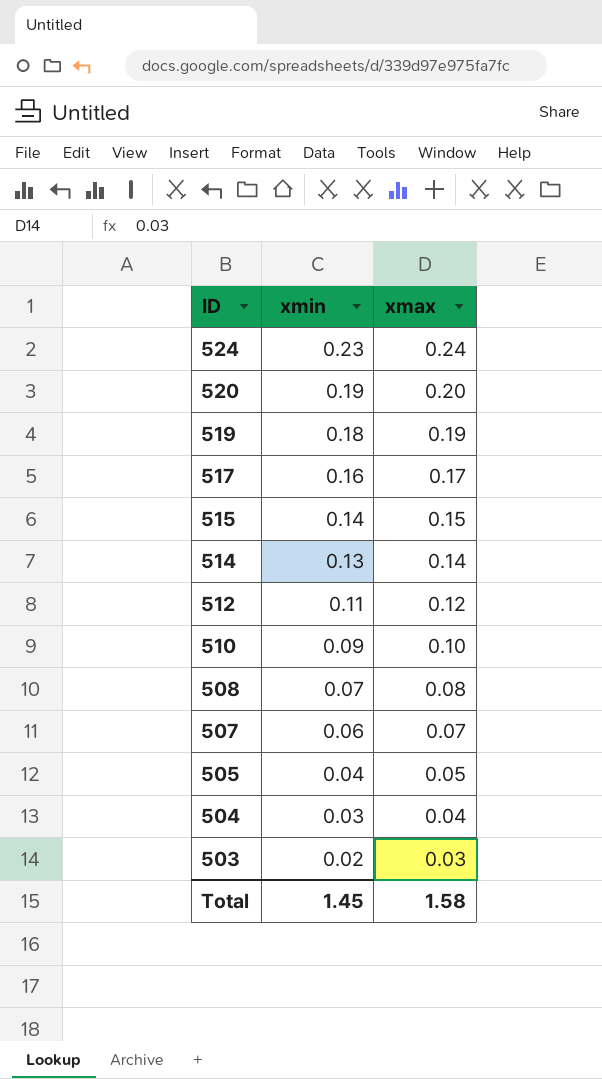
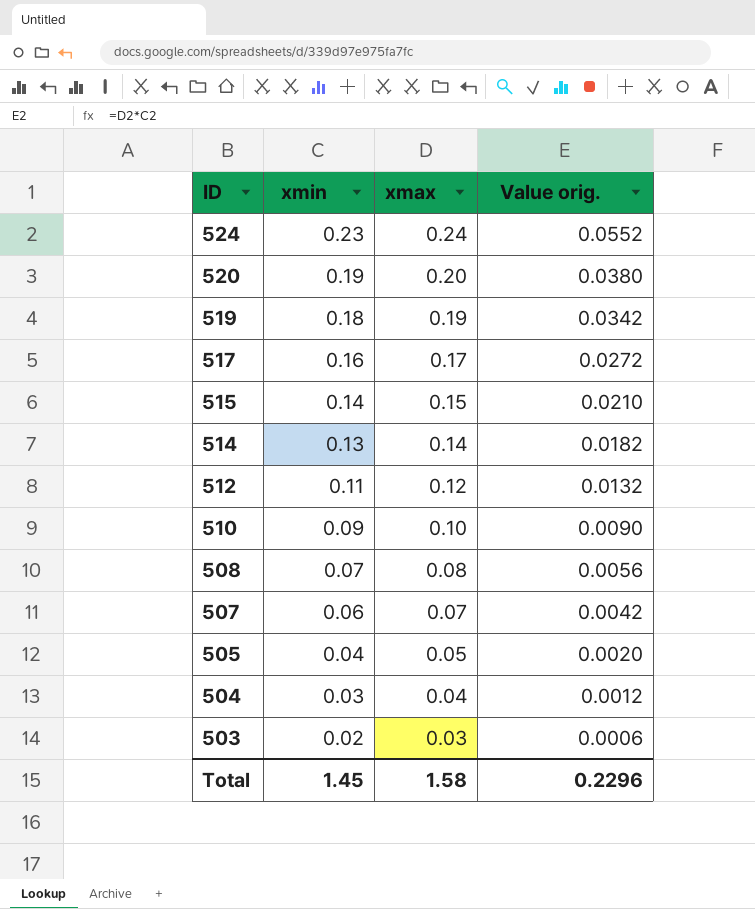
column Value orig. | formula: none -> [xmin] * [xmax]

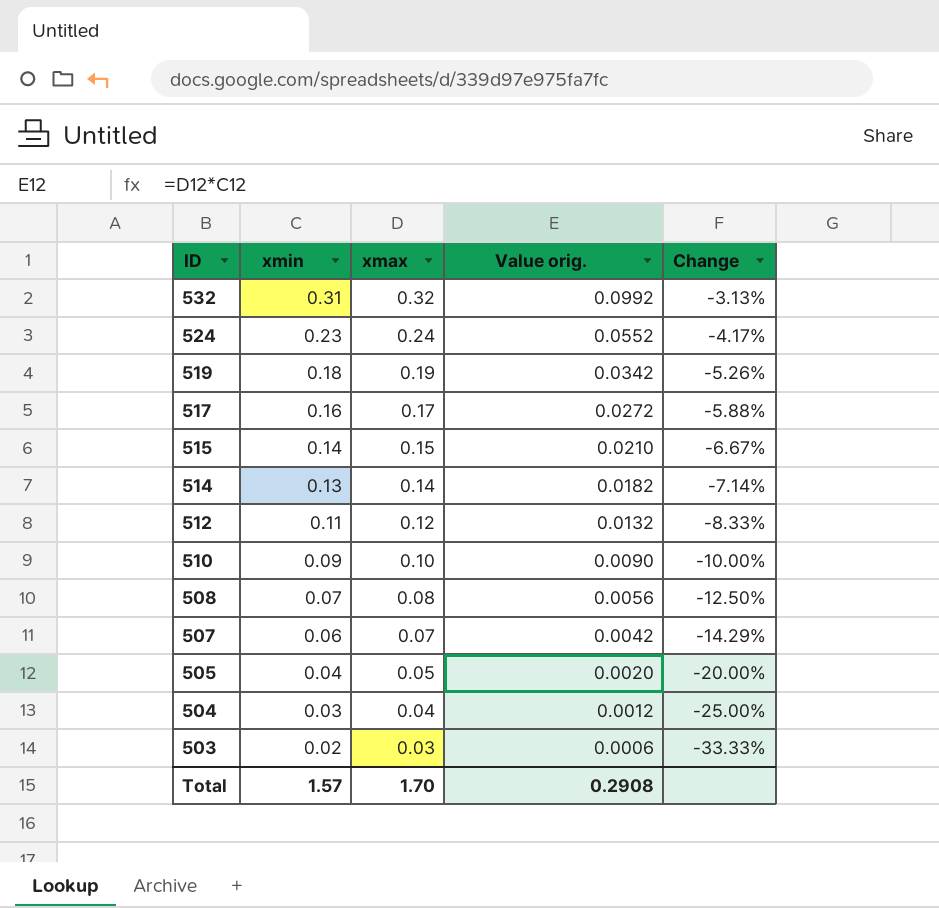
column Change | formula: none -> ([xmin] - [xmax]) / [xmax]
row 520: 0.19 | 0.20 | 0.0380 -> none
row 532: none -> 0.31 | 0.32 | 0.0992 | -3.13%
Total | xmin: 1.45 -> 1.57
Total | xmax: 1.58 -> 1.70
Total | Value orig.: 0.2296 -> 0.2908

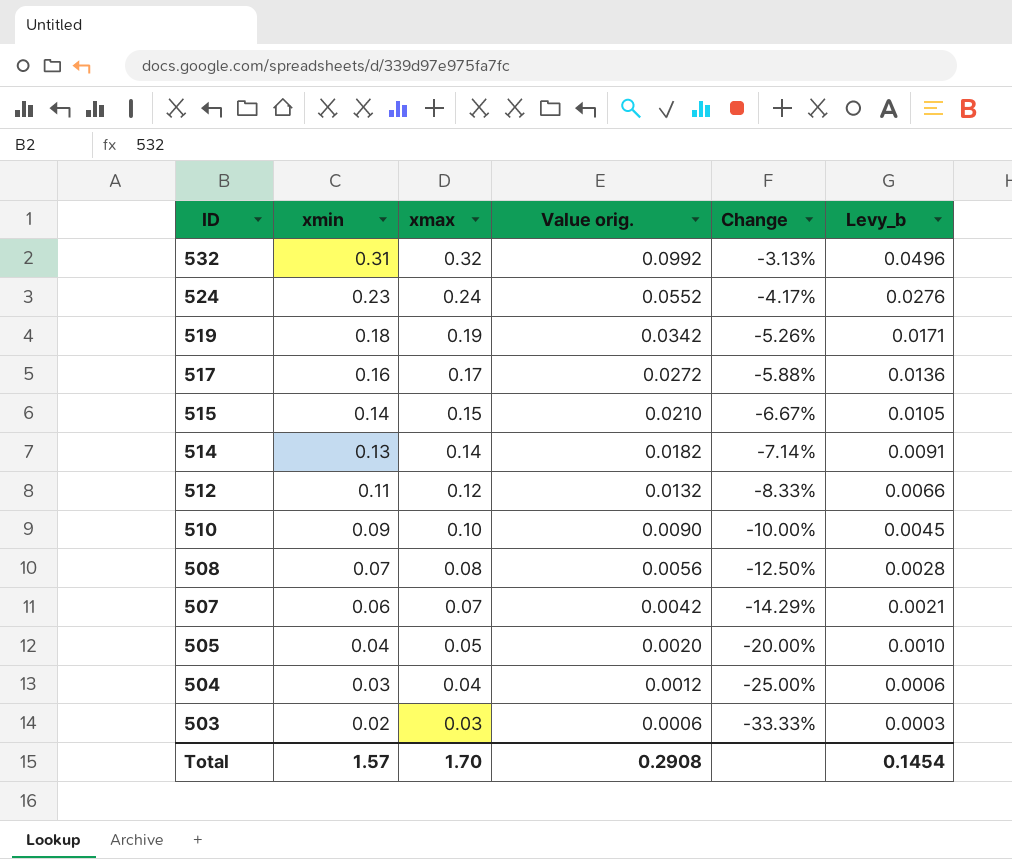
column Levy_b | formula: none -> [Value orig.] * 0.5

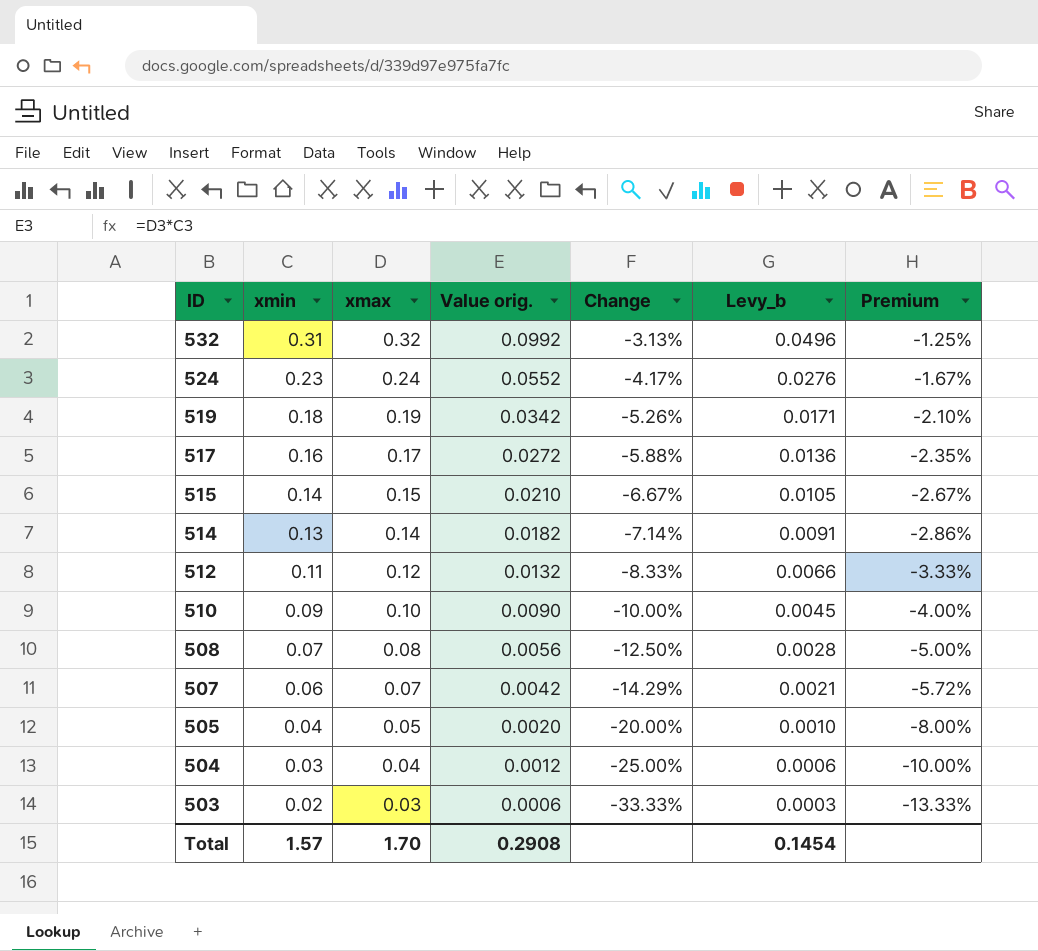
column Premium | formula: none -> [Change] * 0.4

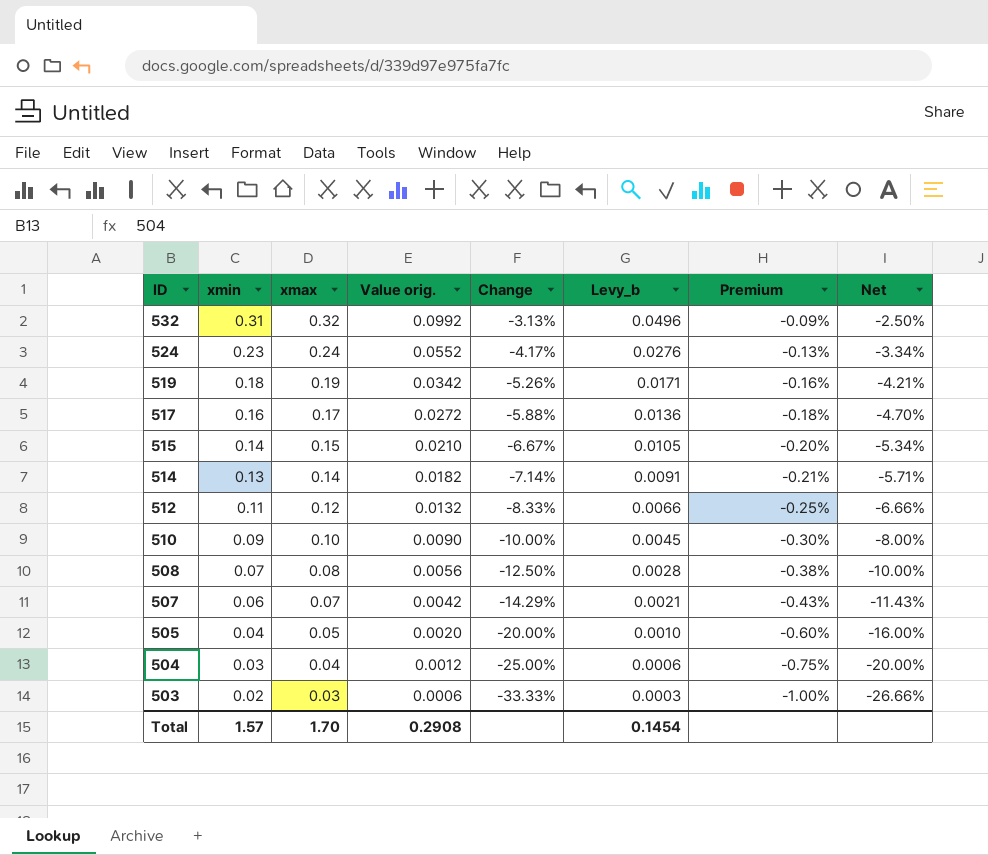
column Premium | formula: [Change] * 0.4 -> [Change] * 0.03
column Net | formula: none -> [Change] * 0.8

